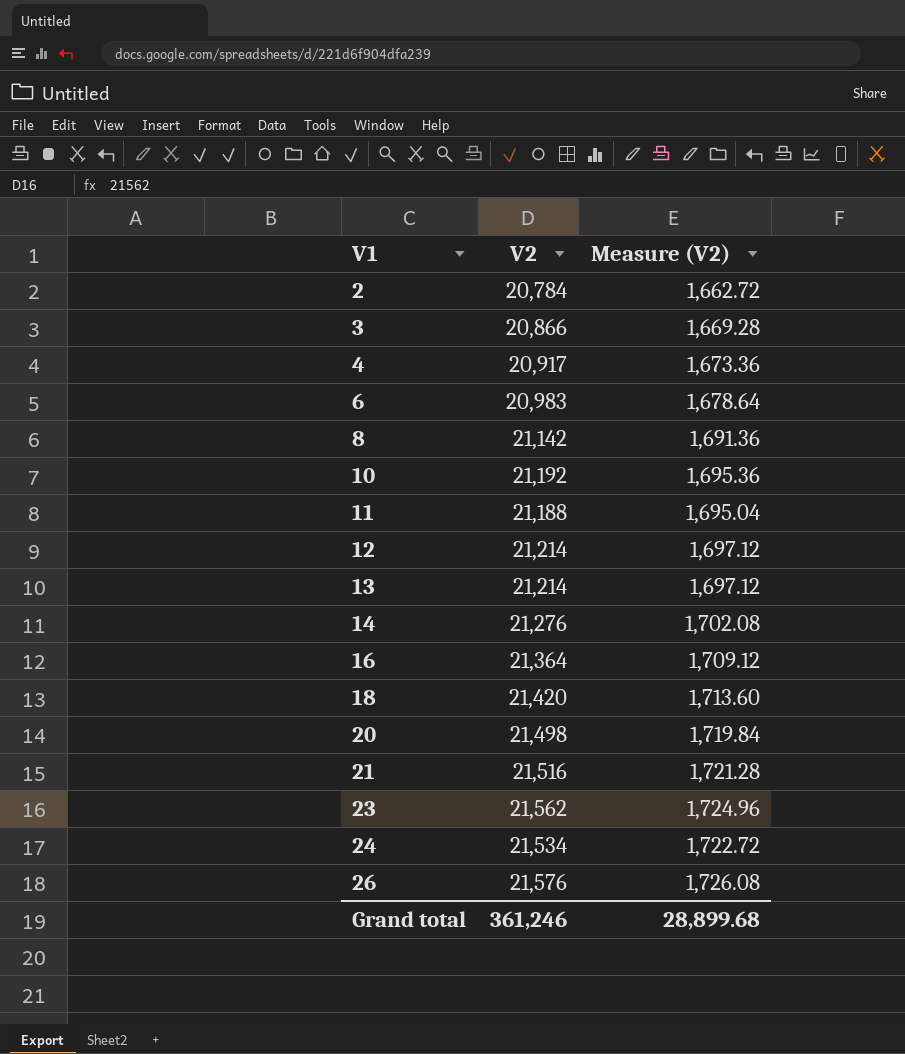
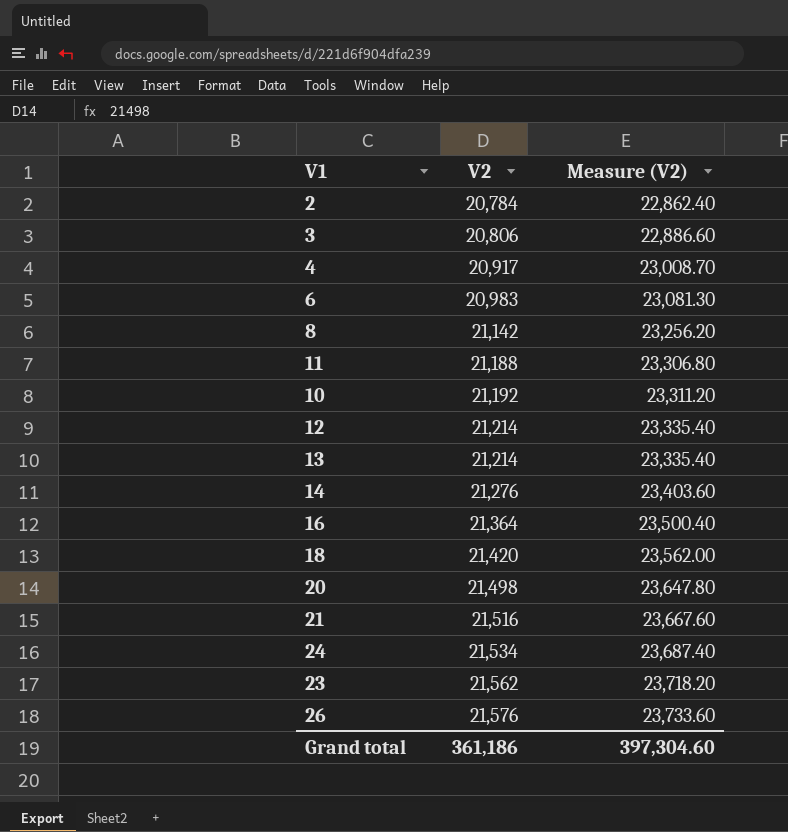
row order: V1 ascending -> V2 ascending
column Measure (V2) | formula: [V2] * 0.08 -> [V2] * 1.1
3 | V2: 20,866 -> 20,806
Grand total | V2: 361,246 -> 361,186
Grand total | Measure (V2): 28,899.68 -> 397,304.60

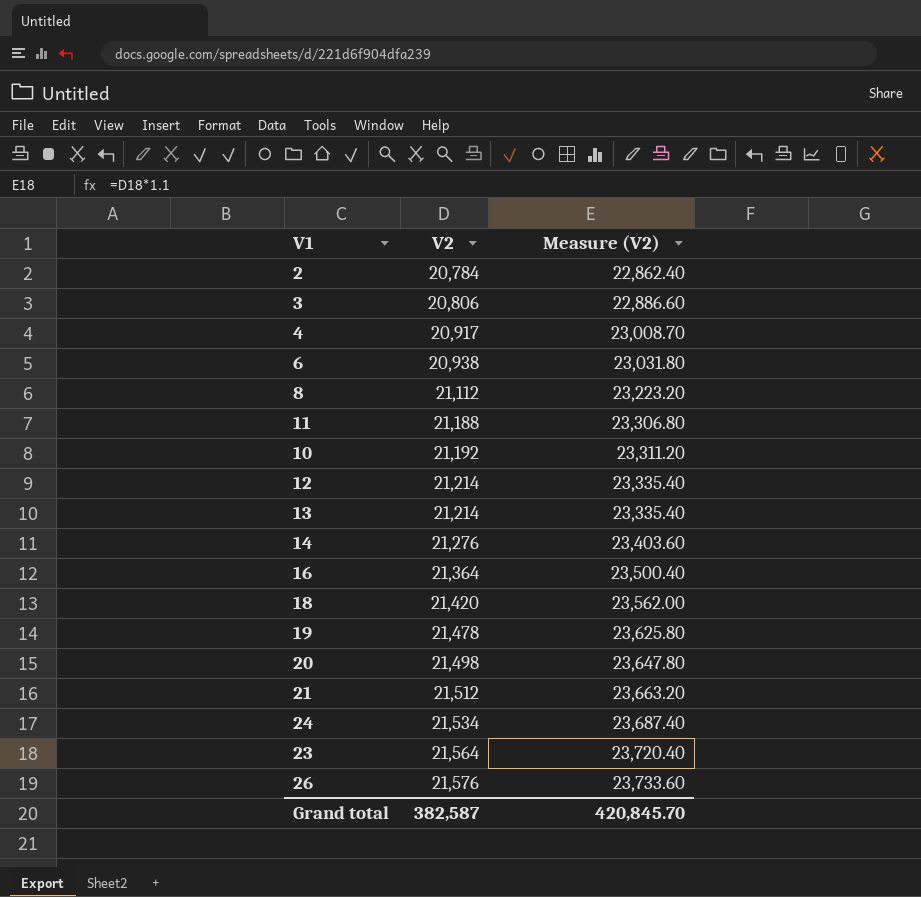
6 | V2: 20,983 -> 20,938
6 | Measure (V2): 23,081.30 -> 23,031.80
8 | V2: 21,142 -> 21,112
8 | Measure (V2): 23,256.20 -> 23,223.20
row 19: none -> 21,478 | 23,625.80
21 | V2: 21,516 -> 21,512
21 | Measure (V2): 23,667.60 -> 23,663.20
23 | V2: 21,562 -> 21,564
23 | Measure (V2): 23,718.20 -> 23,720.40
Grand total | V2: 361,186 -> 382,587
Grand total | Measure (V2): 397,304.60 -> 420,845.70

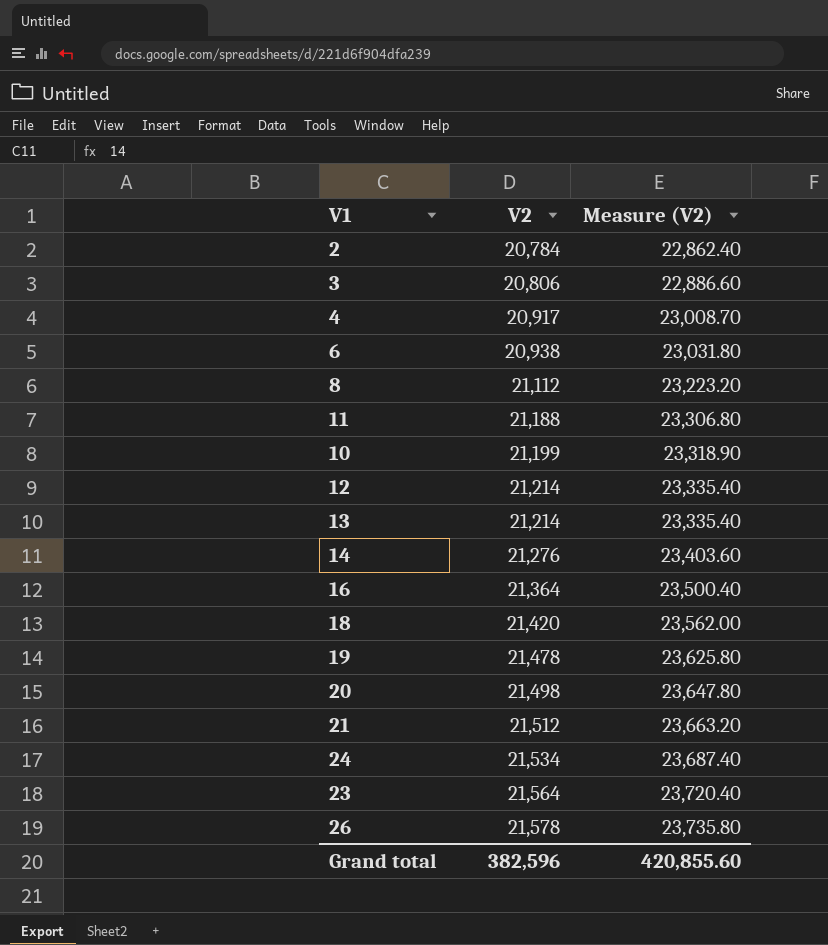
10 | V2: 21,192 -> 21,199
10 | Measure (V2): 23,311.20 -> 23,318.90
26 | V2: 21,576 -> 21,578
26 | Measure (V2): 23,733.60 -> 23,735.80
Grand total | V2: 382,587 -> 382,596
Grand total | Measure (V2): 420,845.70 -> 420,855.60

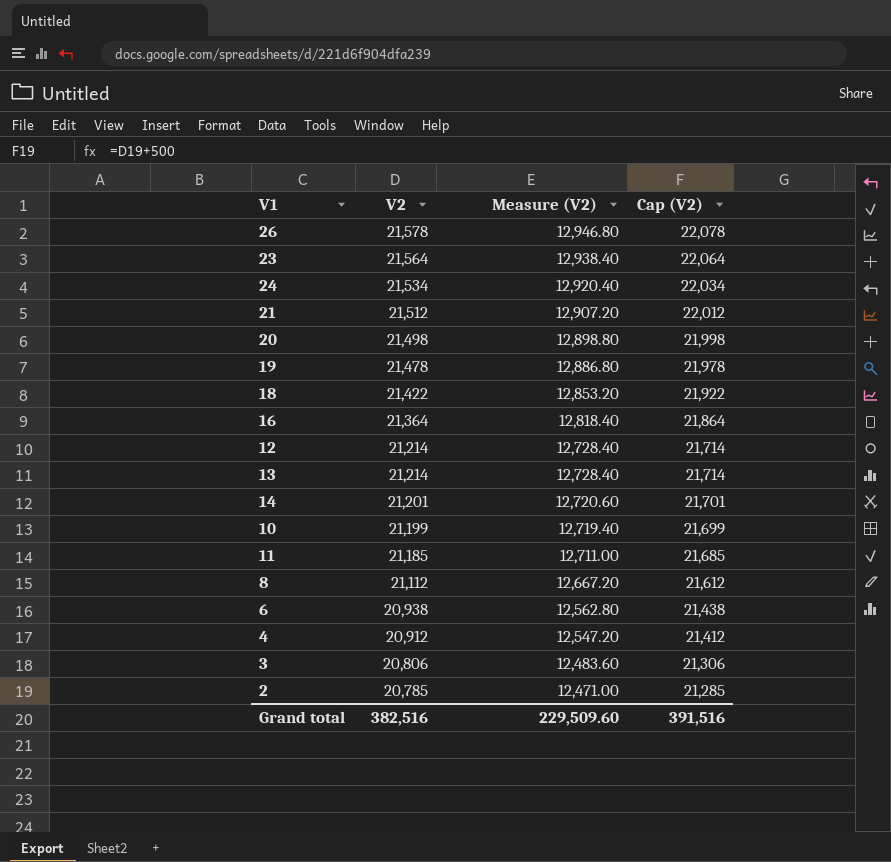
row order: V2 ascending -> V2 descending
column Measure (V2) | formula: [V2] * 1.1 -> [V2] * 0.6
column Cap (V2) | formula: none -> [V2] + 500
18 | V2: 21,420 -> 21,422
14 | V2: 21,276 -> 21,201
11 | V2: 21,188 -> 21,185
4 | V2: 20,917 -> 20,912
2 | V2: 20,784 -> 20,785
Grand total | V2: 382,596 -> 382,516
Grand total | Measure (V2): 420,855.60 -> 229,509.60

